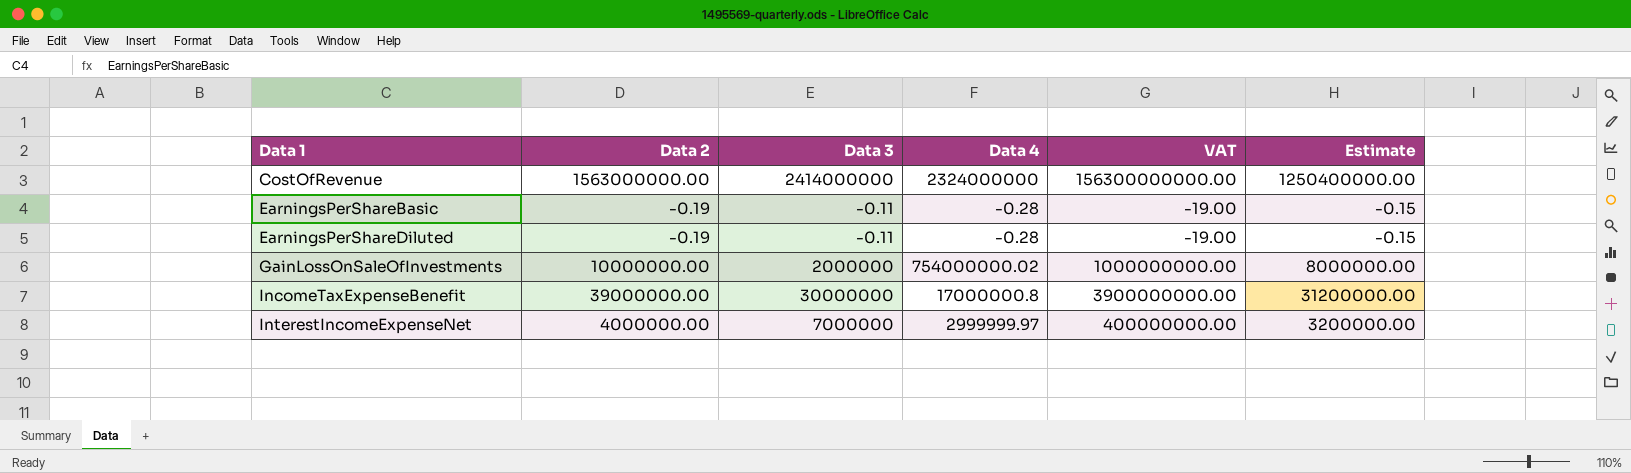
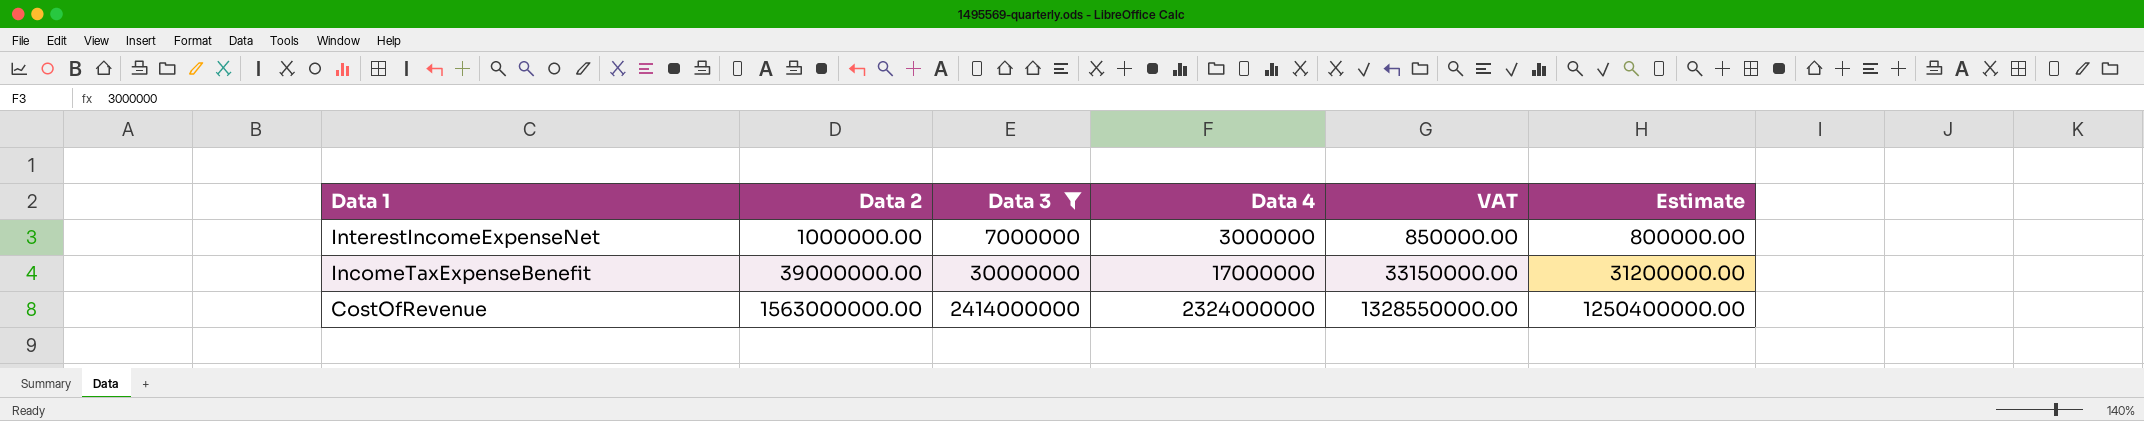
filter: none -> Data 3 >= 7000000
row order: Data 1 ascending -> Data 1 descending
column VAT | formula: [Data 2] * 100 -> [Data 2] * 0.85
InterestIncomeExpenseNet | Data 2: 4000000.00 -> 1000000.00
InterestIncomeExpenseNet | Data 4: 2999999.97 -> 3000000
InterestIncomeExpenseNet | Estimate: 3200000.00 -> 800000.00
IncomeTaxExpenseBenefit | Data 4: 17000000.8 -> 17000000

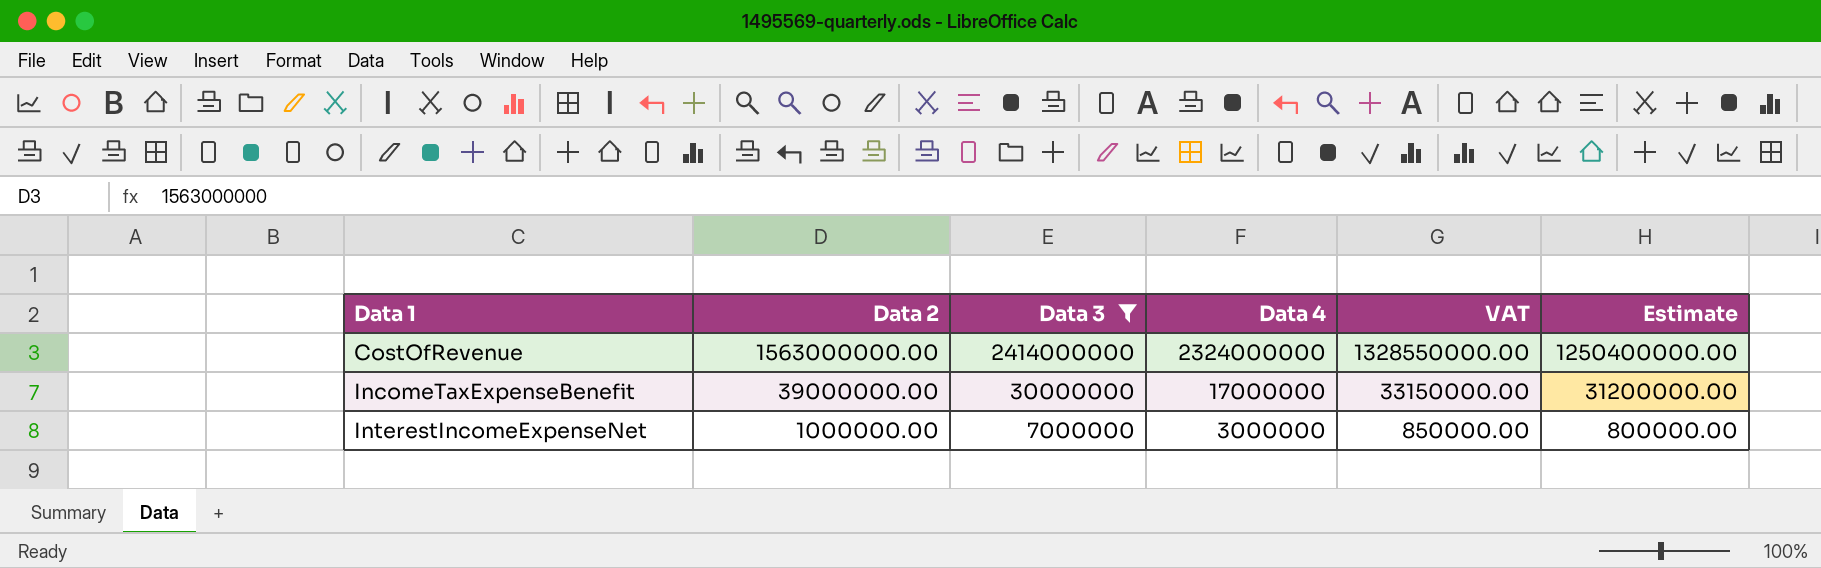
row order: Data 1 descending -> Data 1 ascending

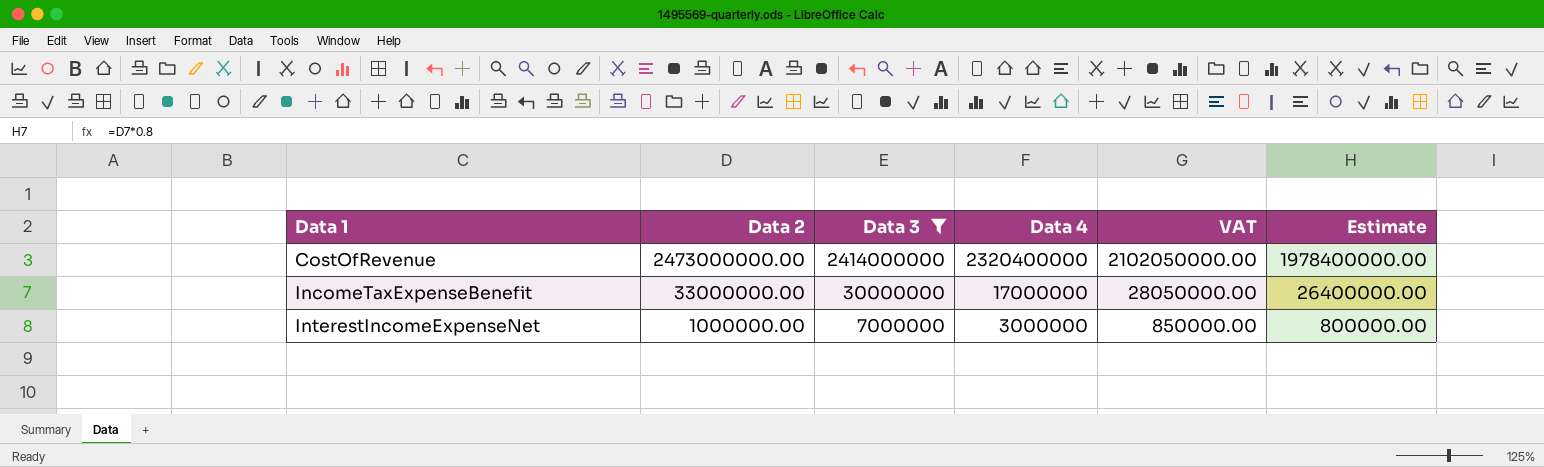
CostOfRevenue | Data 2: 1563000000.00 -> 2473000000.00
CostOfRevenue | Data 4: 2324000000 -> 2320400000
CostOfRevenue | VAT: 1328550000.00 -> 2102050000.00
CostOfRevenue | Estimate: 1250400000.00 -> 1978400000.00
IncomeTaxExpenseBenefit | Data 2: 39000000.00 -> 33000000.00
IncomeTaxExpenseBenefit | VAT: 33150000.00 -> 28050000.00
IncomeTaxExpenseBenefit | Estimate: 31200000.00 -> 26400000.00

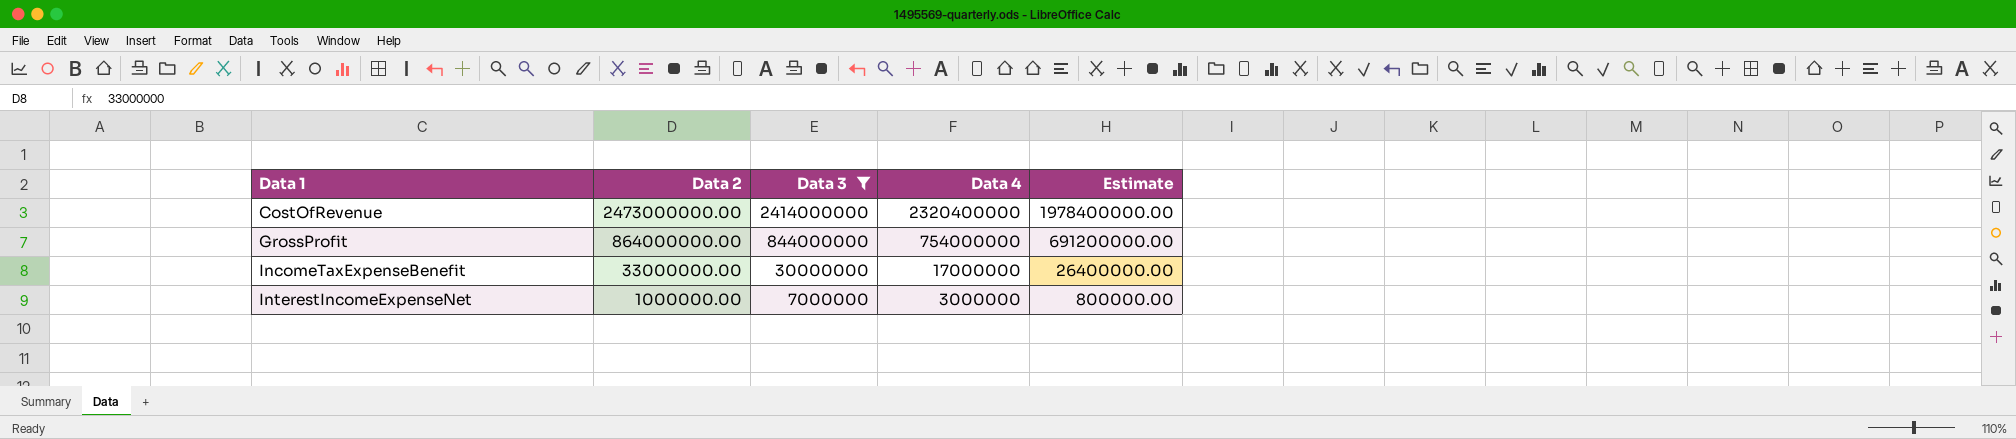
column VAT | formula: [Data 2] * 0.85 -> none
row GrossProfit: none -> 864000000.00 | 844000000 | 754000000 | 691200000.00

